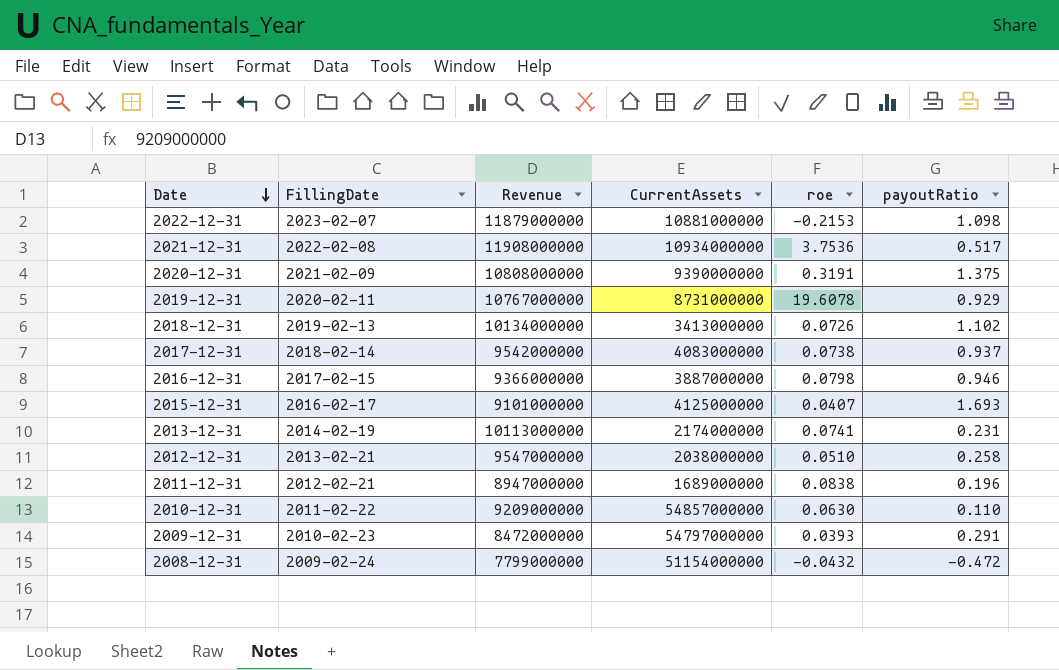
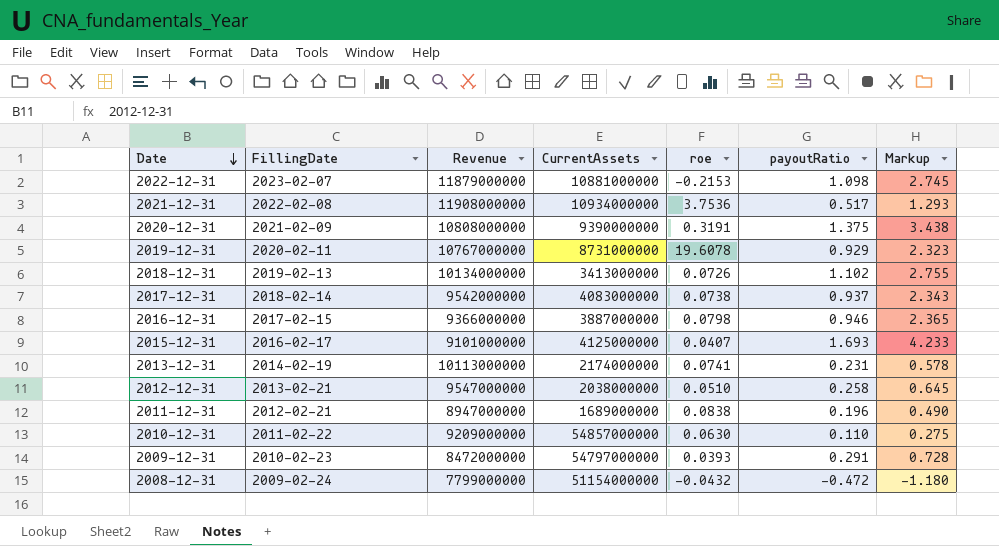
column Markup | formula: none -> [payoutRatio] * 2.5

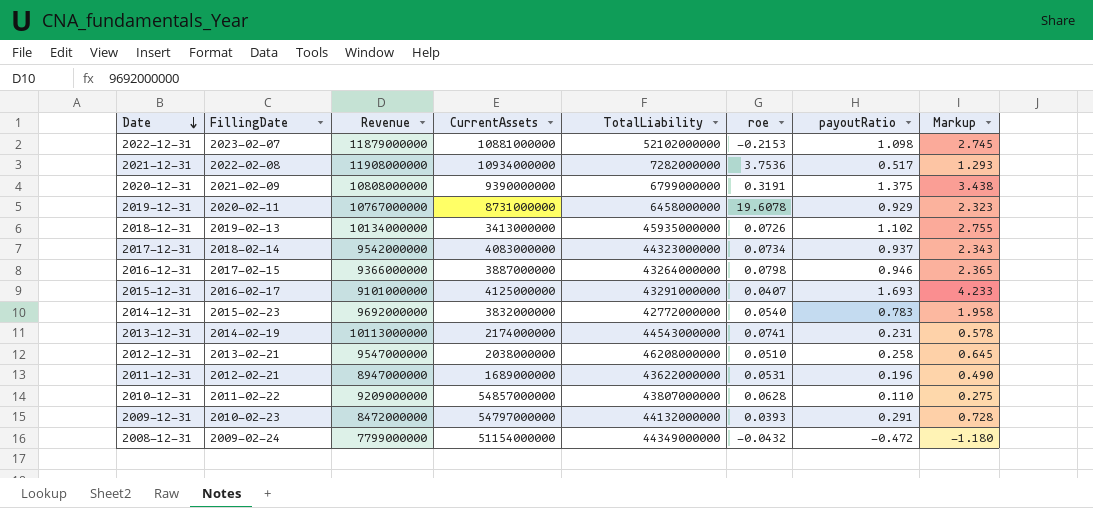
column TotalLiability | position: none -> 5
2017-12-31 | roe: 0.0738 -> 0.0734
row 2014-12-31: none -> 2015-02-23 | 9692000000 | 3832000000 | 42772000000 | 0.0540 | 0.783 | 1.958
2011-12-31 | roe: 0.0838 -> 0.0531
2010-12-31 | roe: 0.0630 -> 0.0628

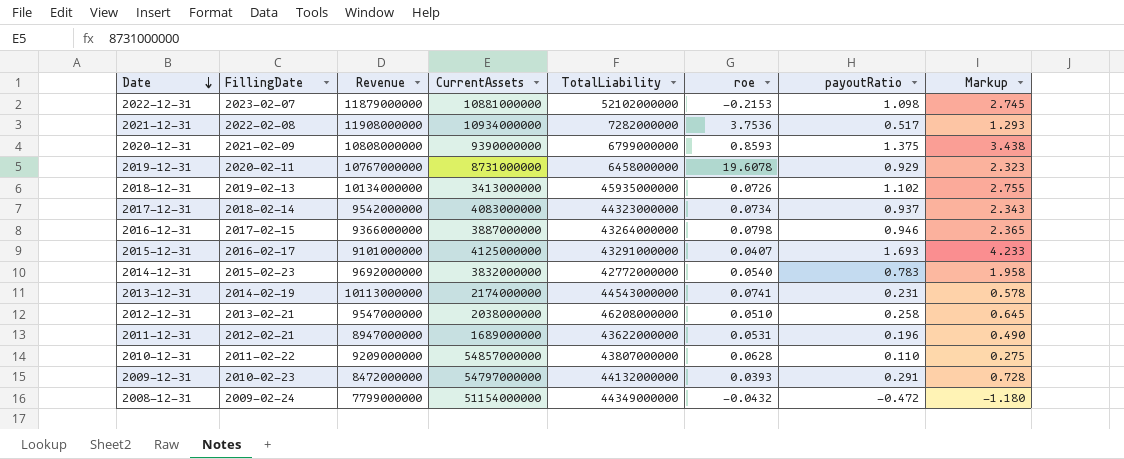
2020-12-31 | roe: 0.3191 -> 0.8593

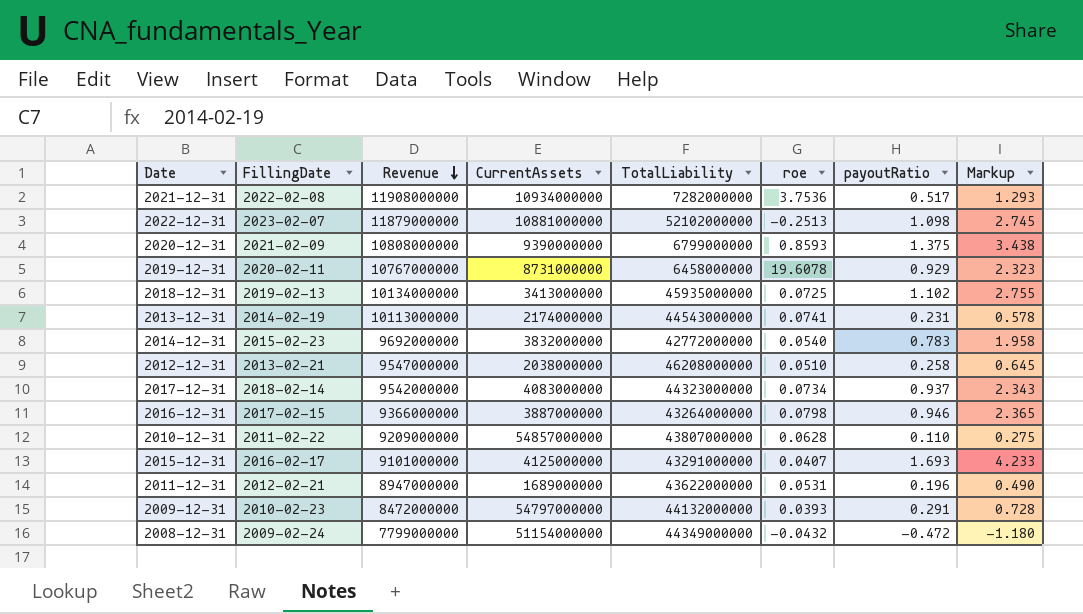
row order: Date descending -> Revenue descending
2022-12-31 | roe: -0.2153 -> -0.2513
2018-12-31 | roe: 0.0726 -> 0.0725

